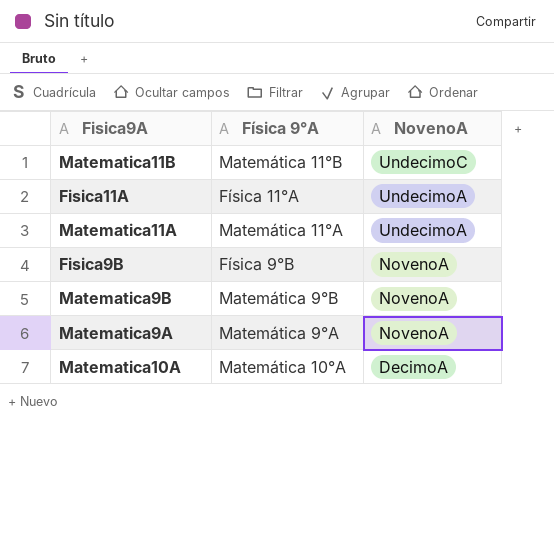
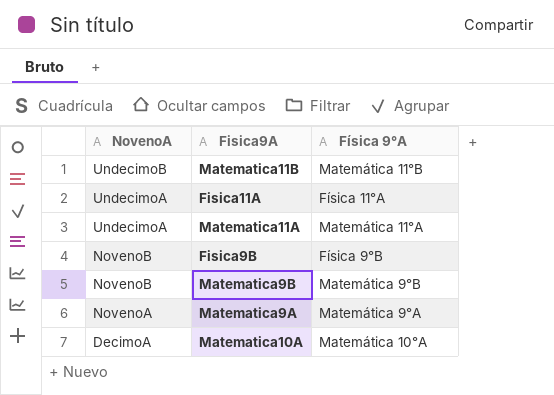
column NovenoA | position: 3 -> 1
Matematica11B | NovenoA: UndecimoC -> UndecimoB
Fisica9B | NovenoA: NovenoA -> NovenoB
Matematica9B | NovenoA: NovenoA -> NovenoB

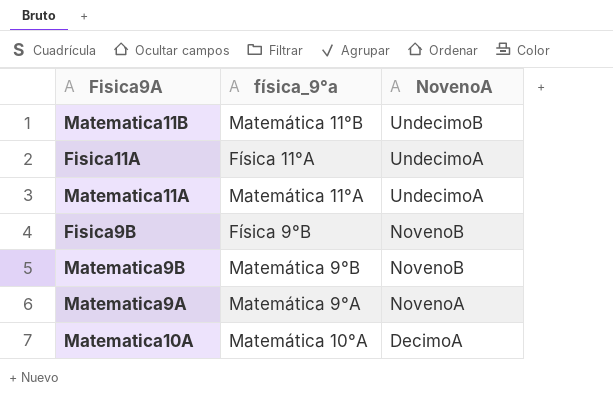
column name: Física 9°A -> física_9°a
column NovenoA | position: 1 -> 3

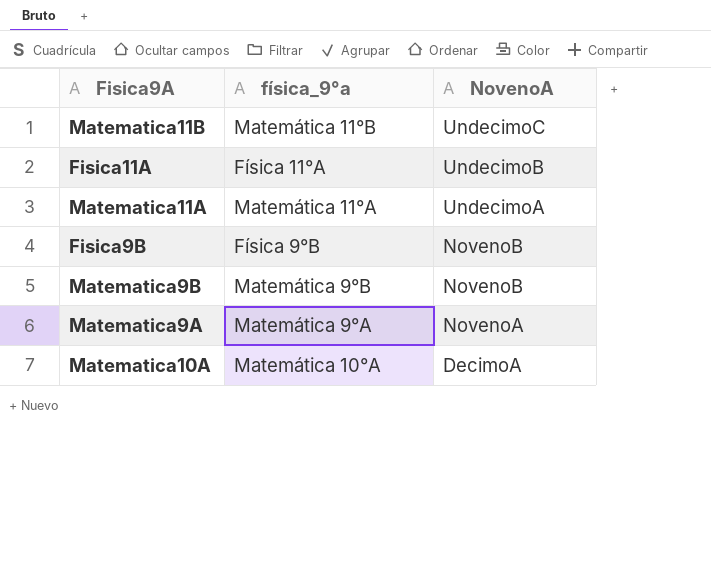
Matematica11B | NovenoA: UndecimoB -> UndecimoC
Fisica11A | NovenoA: UndecimoA -> UndecimoB

